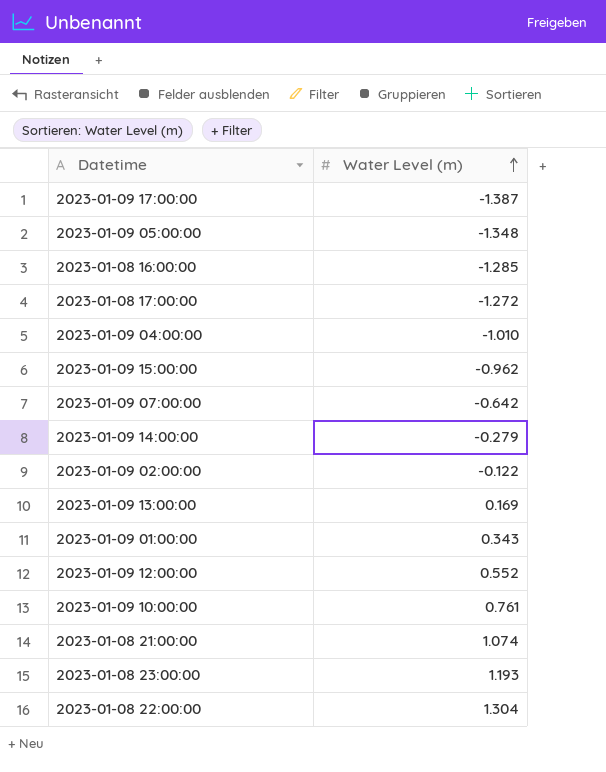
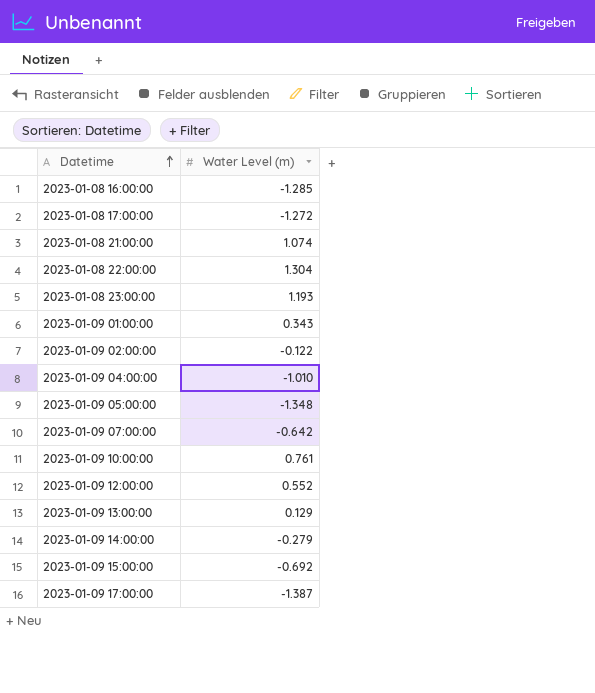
row order: Water Level (m) ascending -> Datetime ascending
2023-01-09 13:00:00 | Water Level (m): 0.169 -> 0.129
2023-01-09 15:00:00 | Water Level (m): -0.962 -> -0.692

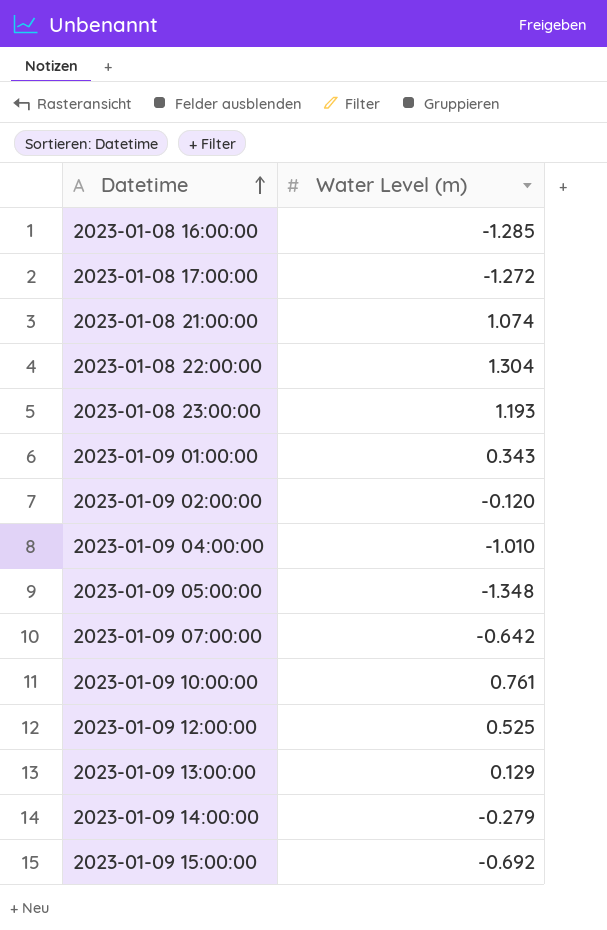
row 2023-01-09 17:00:00: -1.387 -> none
2023-01-09 02:00:00 | Water Level (m): -0.122 -> -0.120
2023-01-09 12:00:00 | Water Level (m): 0.552 -> 0.525

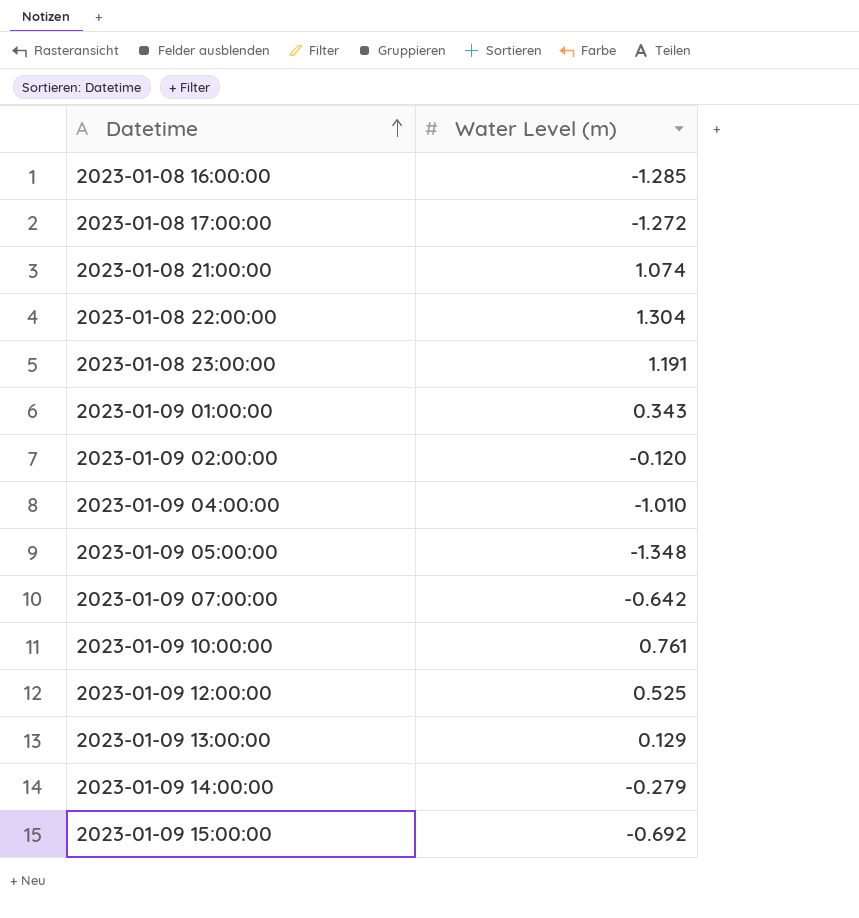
2023-01-08 23:00:00 | Water Level (m): 1.193 -> 1.191

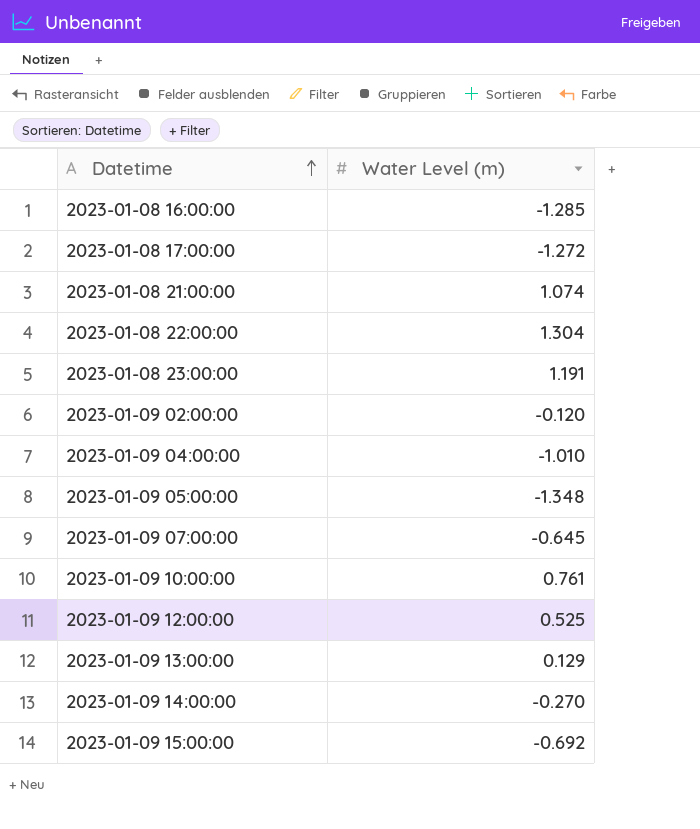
row 2023-01-09 01:00:00: 0.343 -> none
2023-01-09 07:00:00 | Water Level (m): -0.642 -> -0.645
2023-01-09 14:00:00 | Water Level (m): -0.279 -> -0.270

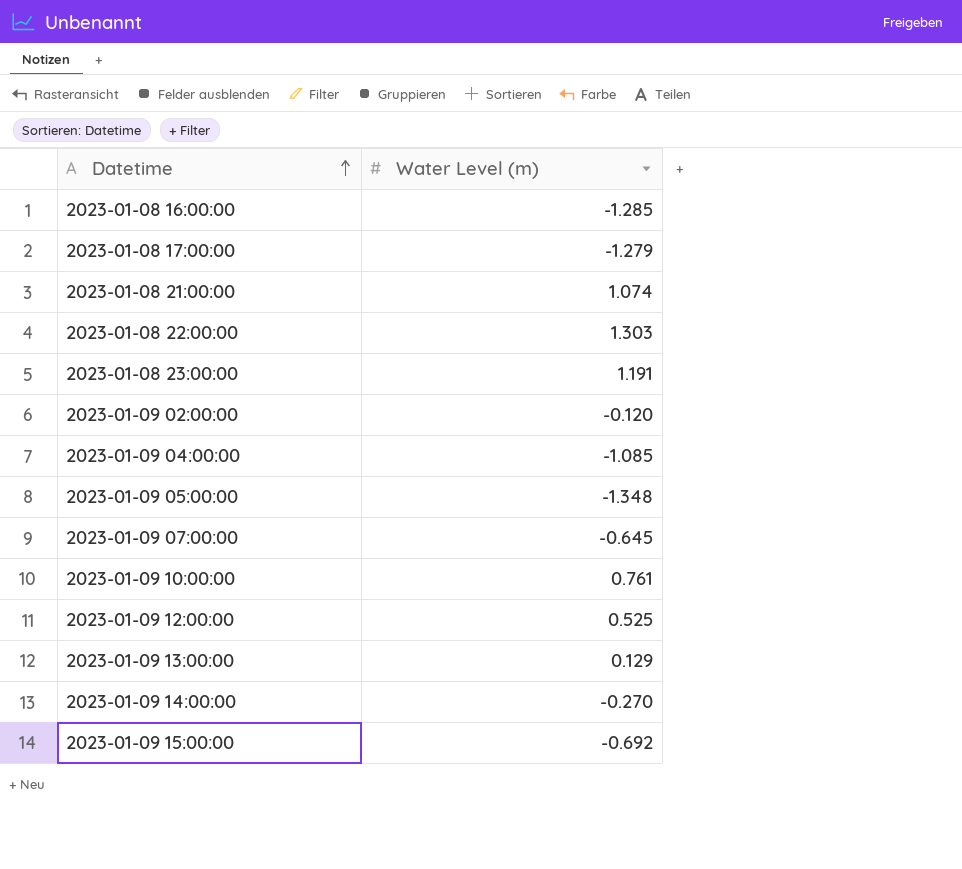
2023-01-08 17:00:00 | Water Level (m): -1.272 -> -1.279
2023-01-08 22:00:00 | Water Level (m): 1.304 -> 1.303
2023-01-09 04:00:00 | Water Level (m): -1.010 -> -1.085

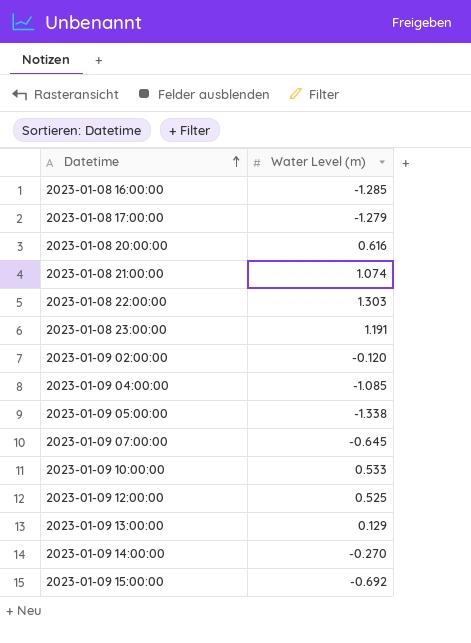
row 2023-01-08 20:00:00: none -> 0.616
2023-01-09 05:00:00 | Water Level (m): -1.348 -> -1.338
2023-01-09 10:00:00 | Water Level (m): 0.761 -> 0.533

